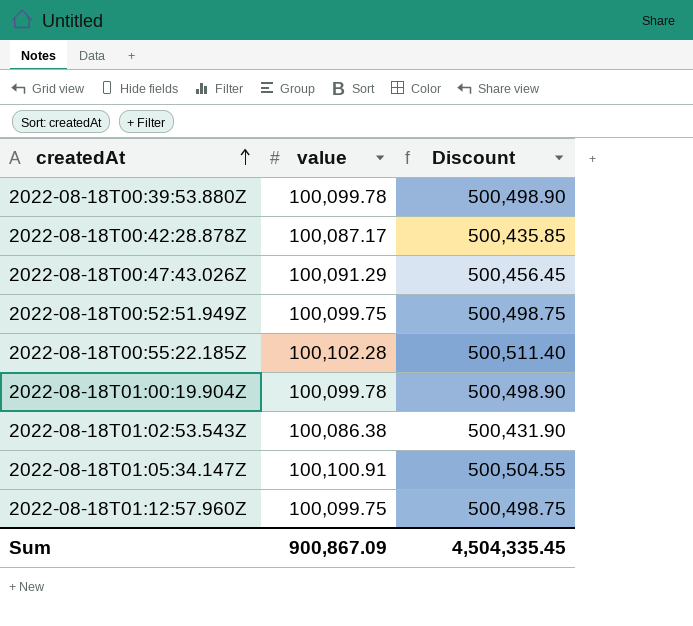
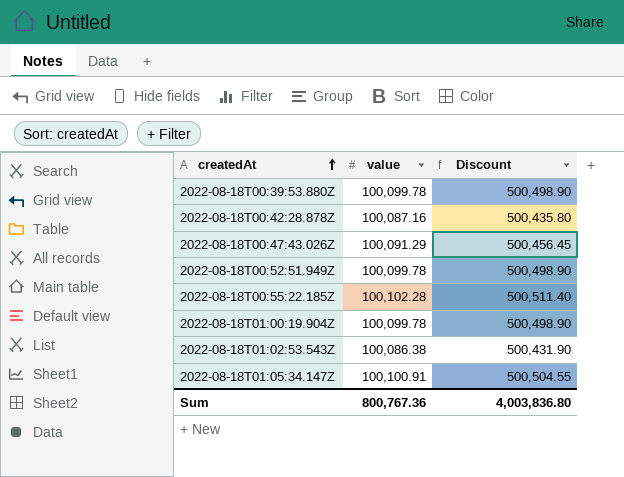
row 2022-08-18T01:12:57.960Z: 100,099.75 | 500,498.75 -> none
2022-08-18T00:42:28.878Z | value: 100,087.17 -> 100,087.16
2022-08-18T00:42:28.878Z | Discount: 500,435.85 -> 500,435.80
2022-08-18T00:52:51.949Z | value: 100,099.75 -> 100,099.78
2022-08-18T00:52:51.949Z | Discount: 500,498.75 -> 500,498.90
Sum | value: 900,867.09 -> 800,767.36
Sum | Discount: 4,504,335.45 -> 4,003,836.80

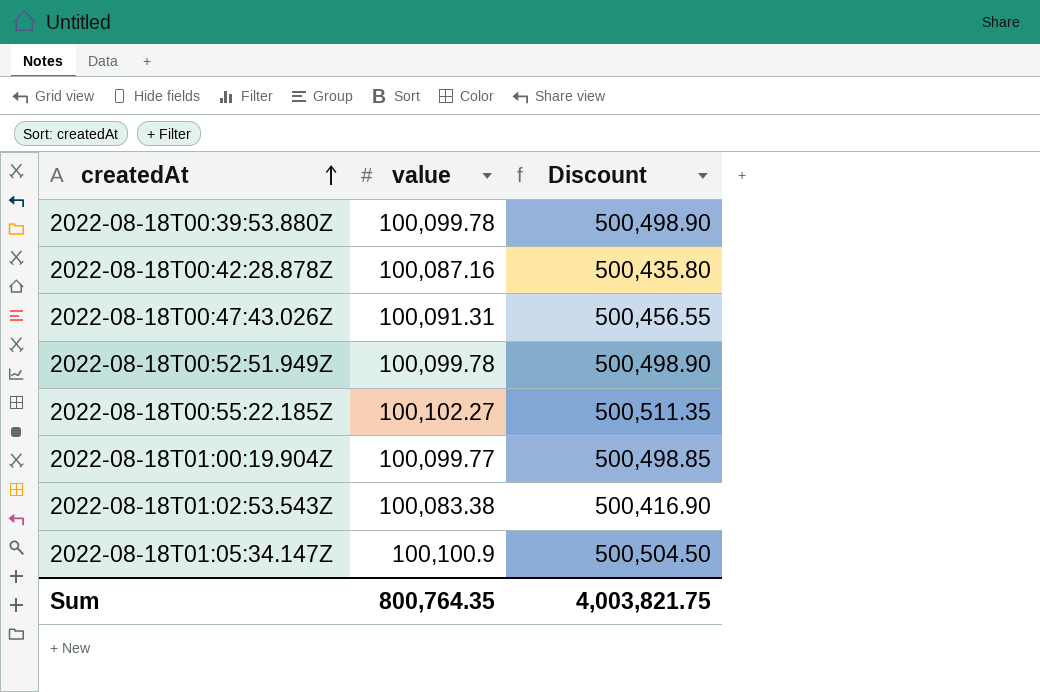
2022-08-18T00:47:43.026Z | value: 100,091.29 -> 100,091.31
2022-08-18T00:47:43.026Z | Discount: 500,456.45 -> 500,456.55
2022-08-18T00:55:22.185Z | value: 100,102.28 -> 100,102.27
2022-08-18T00:55:22.185Z | Discount: 500,511.40 -> 500,511.35
2022-08-18T01:00:19.904Z | value: 100,099.78 -> 100,099.77
2022-08-18T01:00:19.904Z | Discount: 500,498.90 -> 500,498.85
2022-08-18T01:02:53.543Z | value: 100,086.38 -> 100,083.38
2022-08-18T01:02:53.543Z | Discount: 500,431.90 -> 500,416.90
2022-08-18T01:05:34.147Z | value: 100,100.91 -> 100,100.9
2022-08-18T01:05:34.147Z | Discount: 500,504.55 -> 500,504.50
Sum | value: 800,767.36 -> 800,764.35
Sum | Discount: 4,003,836.80 -> 4,003,821.75

